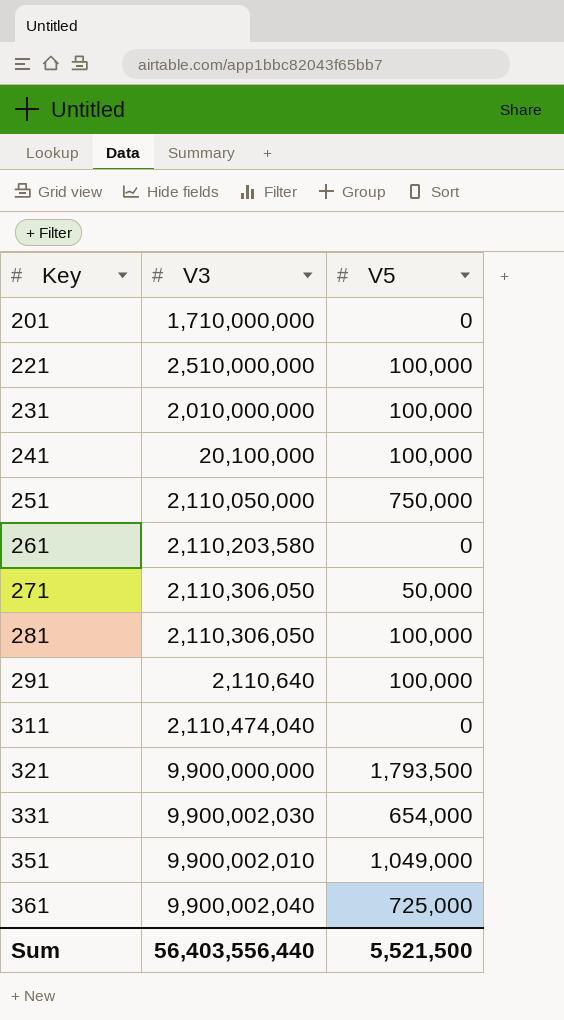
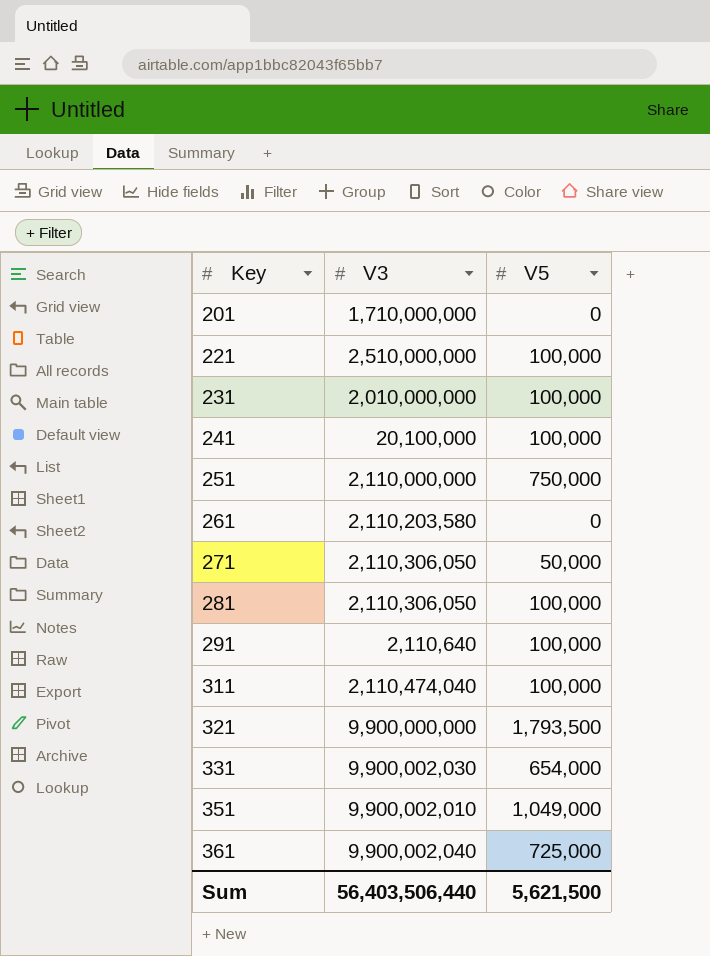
251 | V3: 2,110,050,000 -> 2,110,000,000
311 | V5: 0 -> 100,000
Sum | V3: 56,403,556,440 -> 56,403,506,440
Sum | V5: 5,521,500 -> 5,621,500

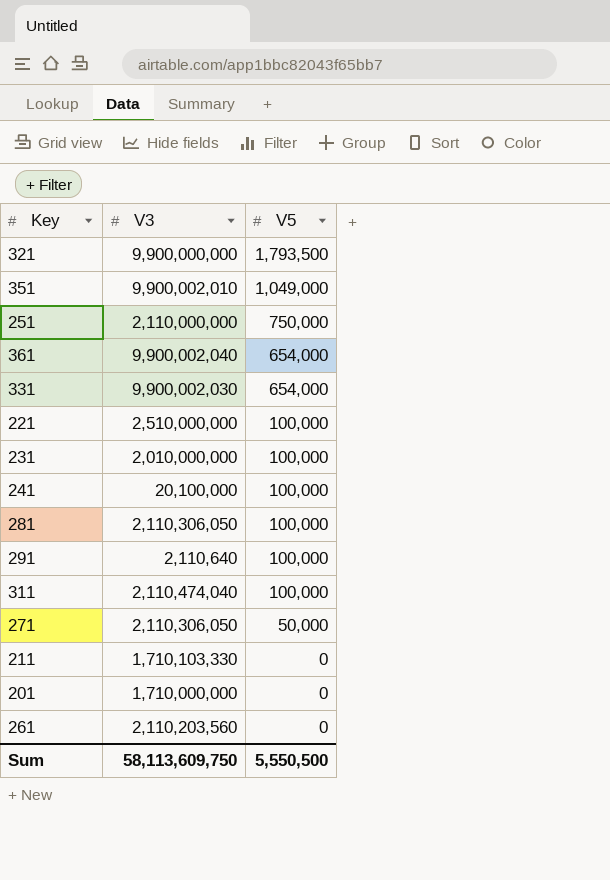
row order: Key ascending -> V5 descending
361 | V5: 725,000 -> 654,000
row 211: none -> 1,710,103,330 | 0
261 | V3: 2,110,203,580 -> 2,110,203,560
Sum | V3: 56,403,506,440 -> 58,113,609,750
Sum | V5: 5,621,500 -> 5,550,500

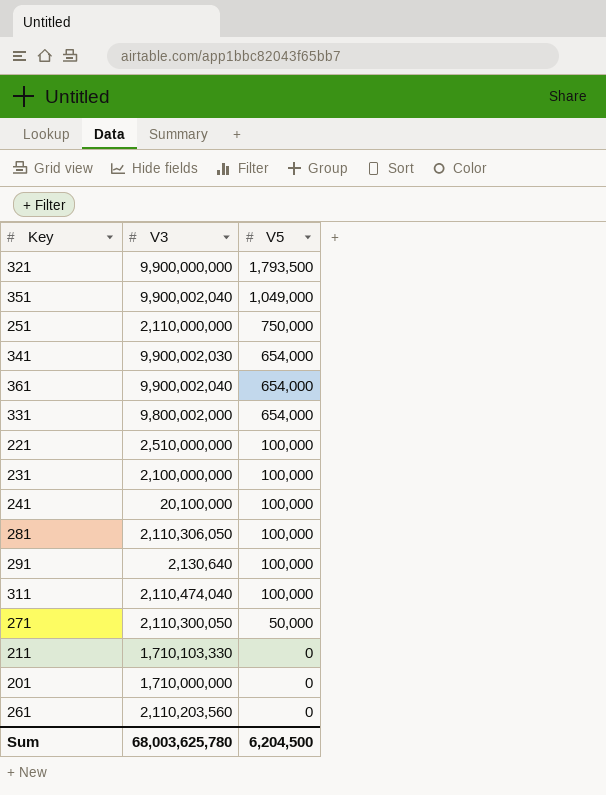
351 | V3: 9,900,002,010 -> 9,900,002,040
row 341: none -> 9,900,002,030 | 654,000
331 | V3: 9,900,002,030 -> 9,800,002,000
231 | V3: 2,010,000,000 -> 2,100,000,000
291 | V3: 2,110,640 -> 2,130,640
271 | V3: 2,110,306,050 -> 2,110,300,050
Sum | V3: 58,113,609,750 -> 68,003,625,780
Sum | V5: 5,550,500 -> 6,204,500

